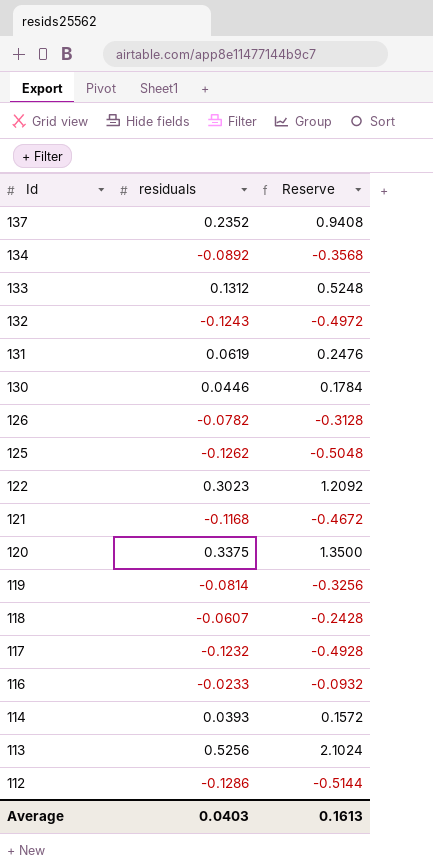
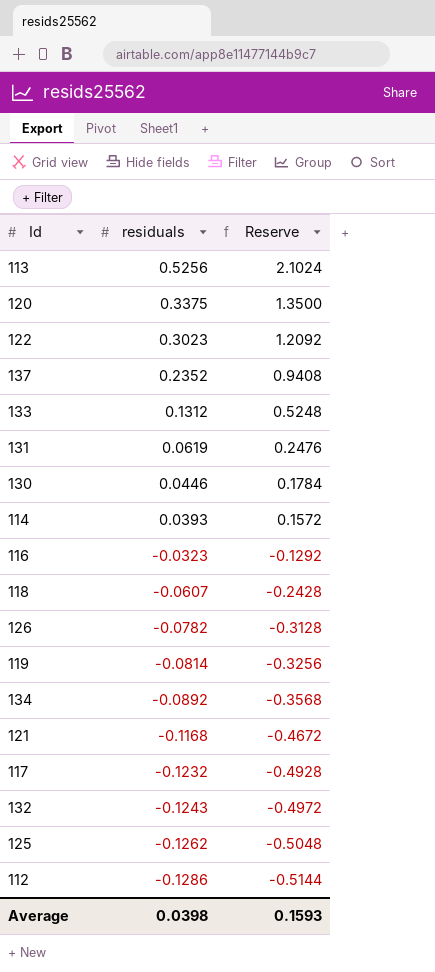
row order: Id descending -> residuals descending
116 | residuals: -0.0233 -> -0.0323
116 | Reserve: -0.0932 -> -0.1292
Average | residuals: 0.0403 -> 0.0398
Average | Reserve: 0.1613 -> 0.1593

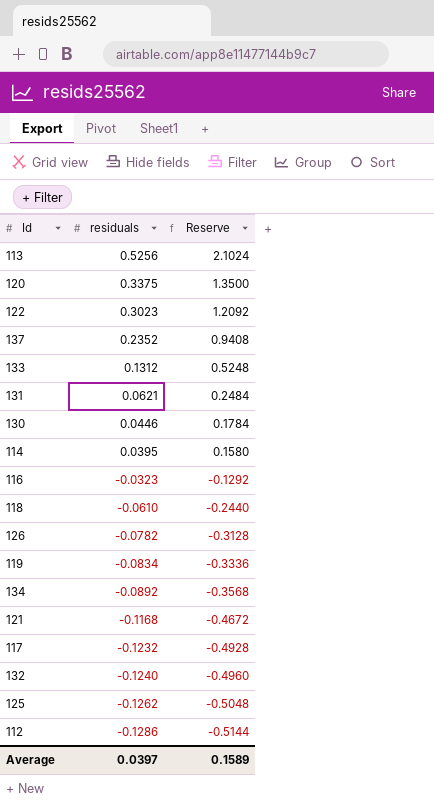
131 | residuals: 0.0619 -> 0.0621
131 | Reserve: 0.2476 -> 0.2484
114 | residuals: 0.0393 -> 0.0395
114 | Reserve: 0.1572 -> 0.1580
118 | residuals: -0.0607 -> -0.0610
118 | Reserve: -0.2428 -> -0.2440
119 | residuals: -0.0814 -> -0.0834
119 | Reserve: -0.3256 -> -0.3336
132 | residuals: -0.1243 -> -0.1240
132 | Reserve: -0.4972 -> -0.4960
Average | residuals: 0.0398 -> 0.0397
Average | Reserve: 0.1593 -> 0.1589

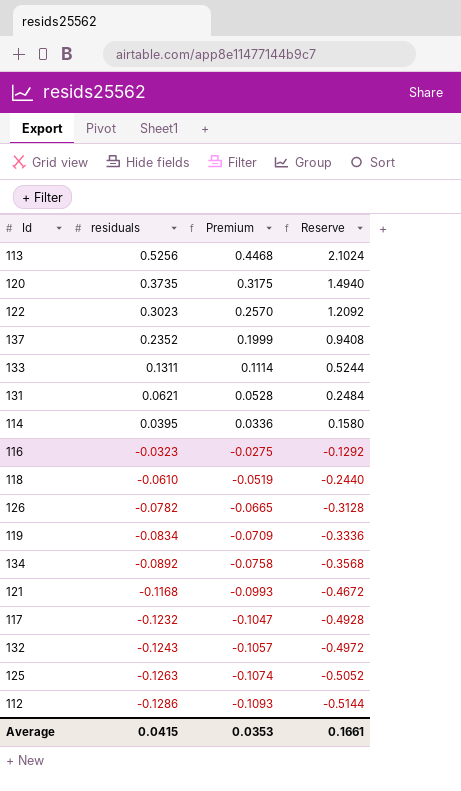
column Premium | formula: none -> [residuals] * 0.85
row 130: 0.0446 | 0.1784 -> none
120 | residuals: 0.3375 -> 0.3735
120 | Reserve: 1.3500 -> 1.4940
133 | residuals: 0.1312 -> 0.1311
133 | Reserve: 0.5248 -> 0.5244
132 | residuals: -0.1240 -> -0.1243
132 | Reserve: -0.4960 -> -0.4972
125 | residuals: -0.1262 -> -0.1263
125 | Reserve: -0.5048 -> -0.5052
Average | residuals: 0.0397 -> 0.0415
Average | Reserve: 0.1589 -> 0.1661

